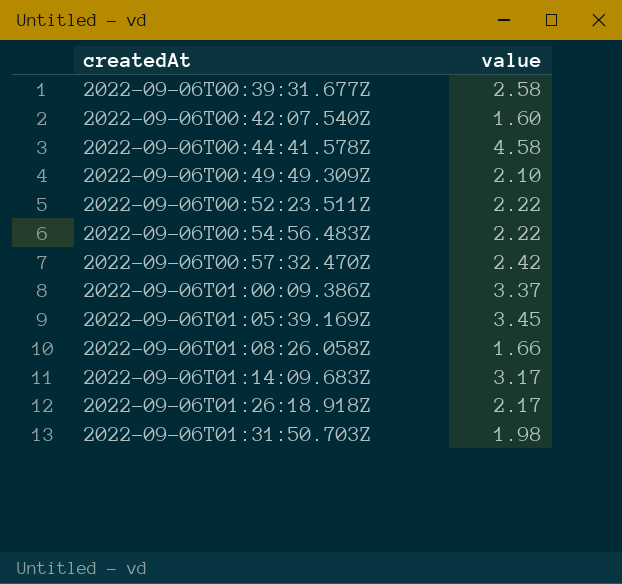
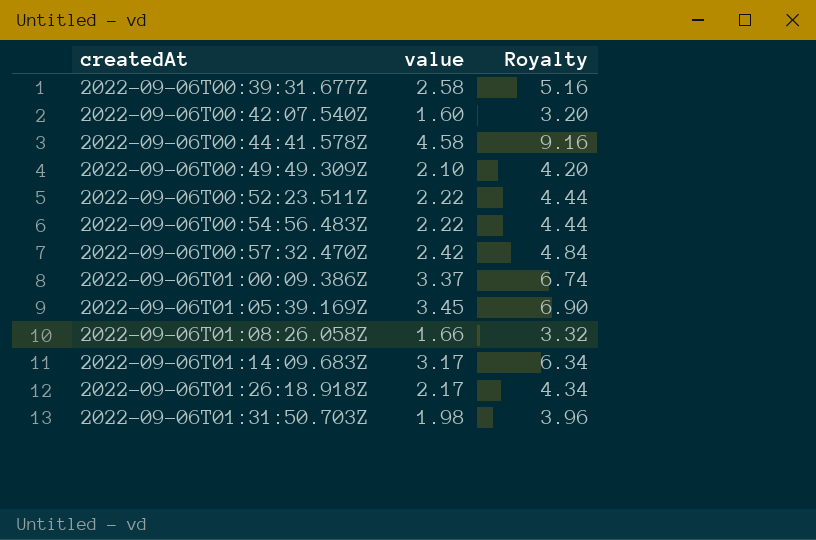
column Royalty | formula: none -> [value] * 2

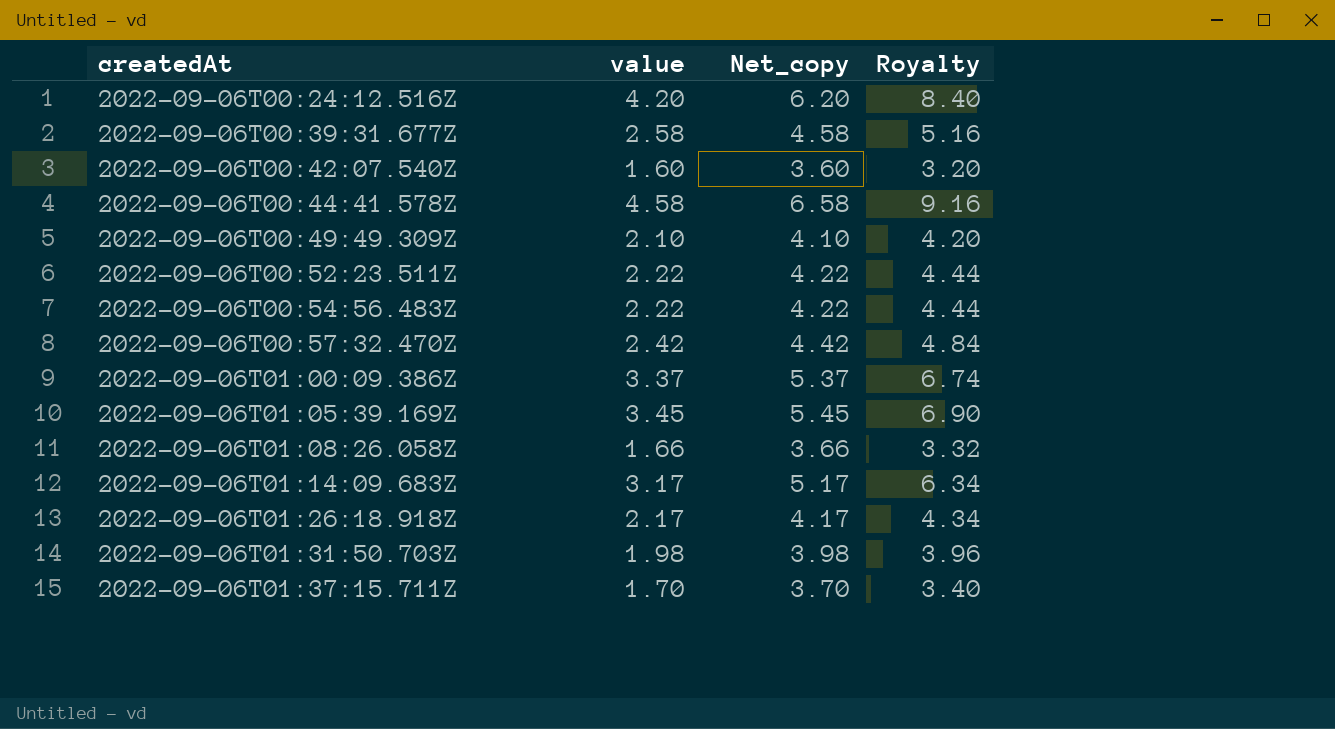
column Net_copy | formula: none -> [value] + 2
row 2022-09-06T00:24:12.516Z: none -> 4.20 | 6.20 | 8.40
row 2022-09-06T01:37:15.711Z: none -> 1.70 | 3.70 | 3.40

